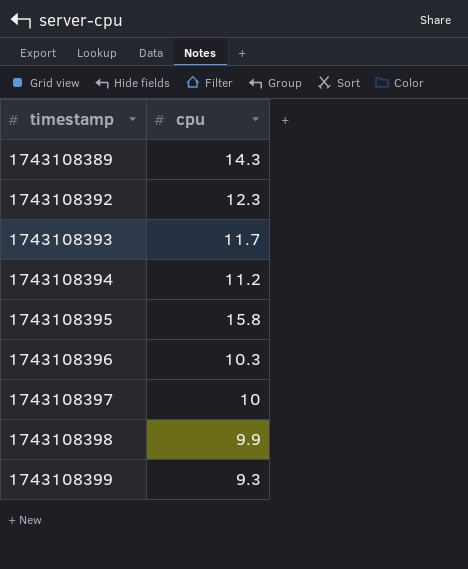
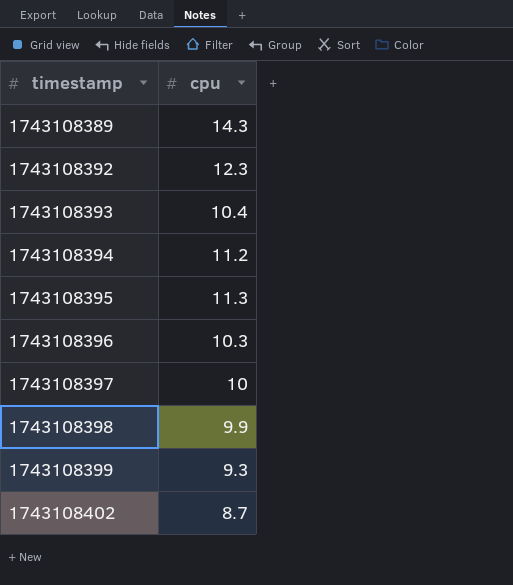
1743108393 | cpu: 11.7 -> 10.4
1743108395 | cpu: 15.8 -> 11.3
row 1743108402: none -> 8.7

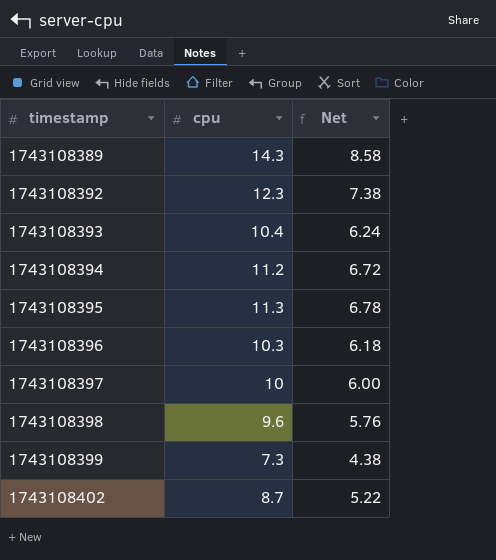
column Net | formula: none -> [cpu] * 0.6
1743108398 | cpu: 9.9 -> 9.6
1743108399 | cpu: 9.3 -> 7.3

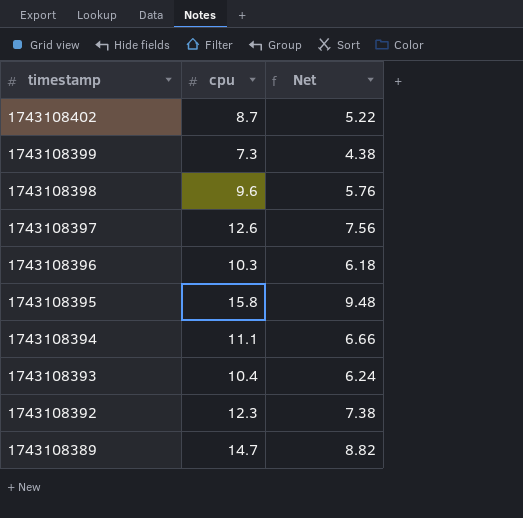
row order: timestamp ascending -> timestamp descending
1743108397 | cpu: 10 -> 12.6
1743108397 | Net: 6.00 -> 7.56
1743108395 | cpu: 11.3 -> 15.8
1743108395 | Net: 6.78 -> 9.48
1743108394 | cpu: 11.2 -> 11.1
1743108394 | Net: 6.72 -> 6.66
1743108389 | cpu: 14.3 -> 14.7
1743108389 | Net: 8.58 -> 8.82

